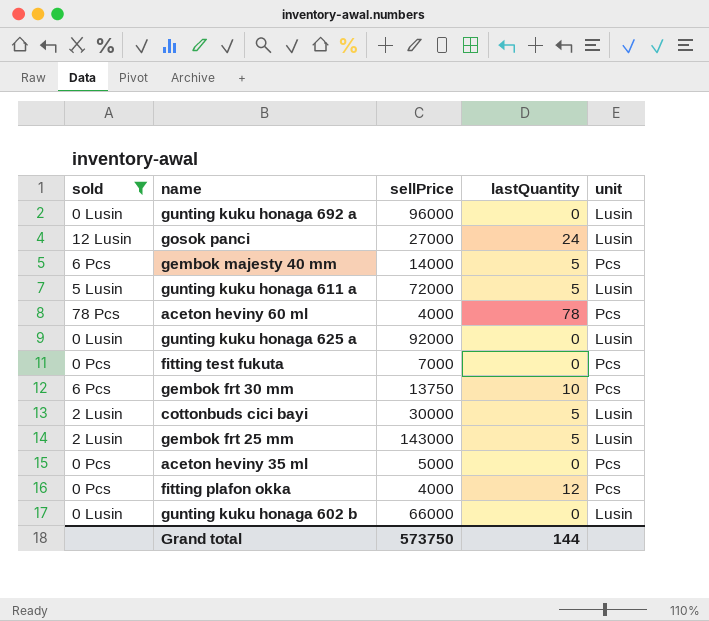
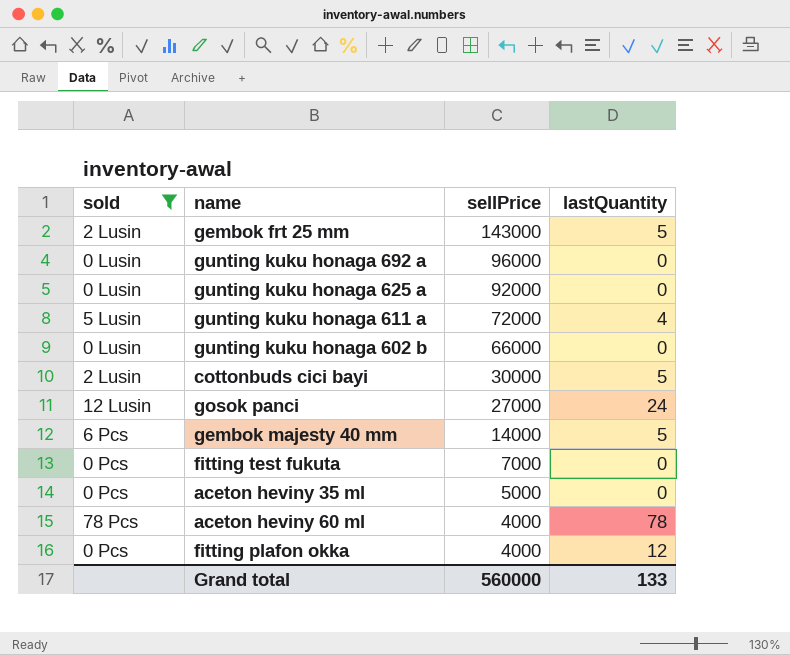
row order: none -> sellPrice descending
column unit | position: 5 -> none
row gembok frt 30 mm: 6 Pcs | 13750 | 10 | Pcs -> none
gunting kuku honaga 611 a | lastQuantity: 5 -> 4
Grand total | sellPrice: 573750 -> 560000
Grand total | lastQuantity: 144 -> 133

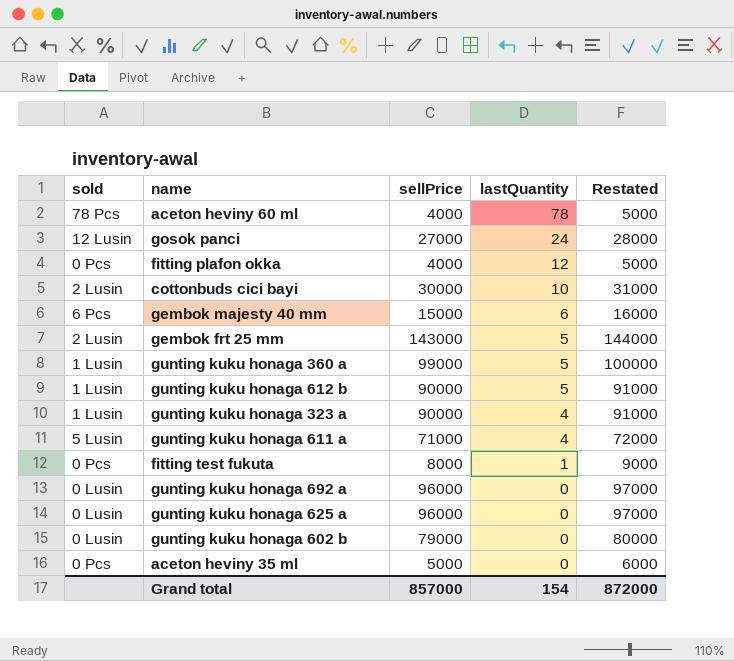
filter: sold != 1 Lusin -> none
row order: sellPrice descending -> lastQuantity descending
column Restated | formula: none -> [sellPrice] + 1000
cottonbuds cici bayi | lastQuantity: 5 -> 10
gembok majesty 40 mm | sellPrice: 14000 -> 15000
gembok majesty 40 mm | lastQuantity: 5 -> 6
gunting kuku honaga 611 a | sellPrice: 72000 -> 71000
fitting test fukuta | sellPrice: 7000 -> 8000
fitting test fukuta | lastQuantity: 0 -> 1
gunting kuku honaga 625 a | sellPrice: 92000 -> 96000
gunting kuku honaga 602 b | sellPrice: 66000 -> 79000
Grand total | sellPrice: 560000 -> 857000
Grand total | lastQuantity: 133 -> 154

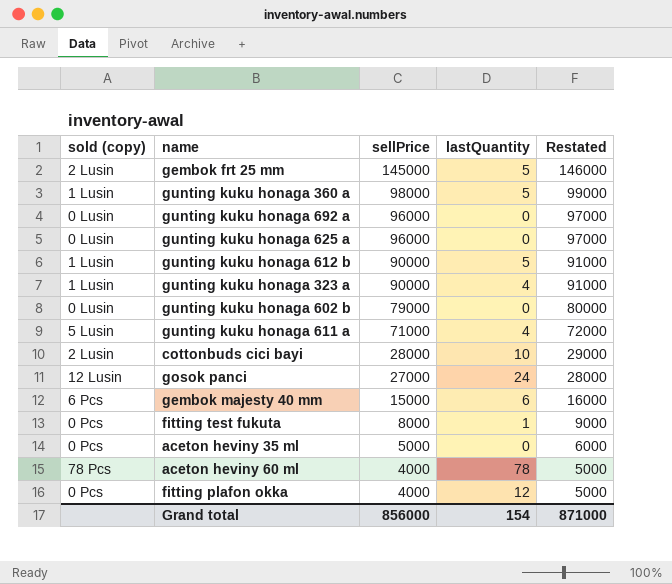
row order: lastQuantity descending -> sellPrice descending
column name: sold -> sold (copy)
gembok frt 25 mm | sellPrice: 143000 -> 145000
gembok frt 25 mm | Restated: 144000 -> 146000
gunting kuku honaga 360 a | sellPrice: 99000 -> 98000
gunting kuku honaga 360 a | Restated: 100000 -> 99000
cottonbuds cici bayi | sellPrice: 30000 -> 28000
cottonbuds cici bayi | Restated: 31000 -> 29000
Grand total | sellPrice: 857000 -> 856000
Grand total | Restated: 872000 -> 871000

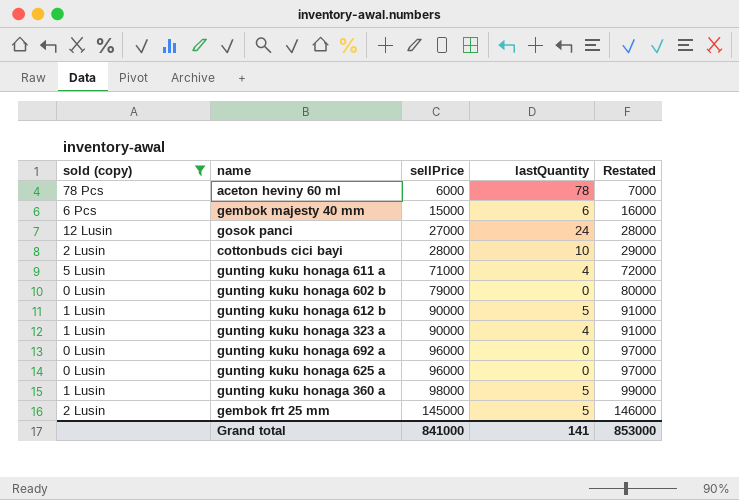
filter: none -> sold (copy) != 0 Pcs
row order: sellPrice descending -> sellPrice ascending
aceton heviny 60 ml | sellPrice: 4000 -> 6000
aceton heviny 60 ml | Restated: 5000 -> 7000
Grand total | sellPrice: 856000 -> 841000
Grand total | lastQuantity: 154 -> 141
Grand total | Restated: 871000 -> 853000

